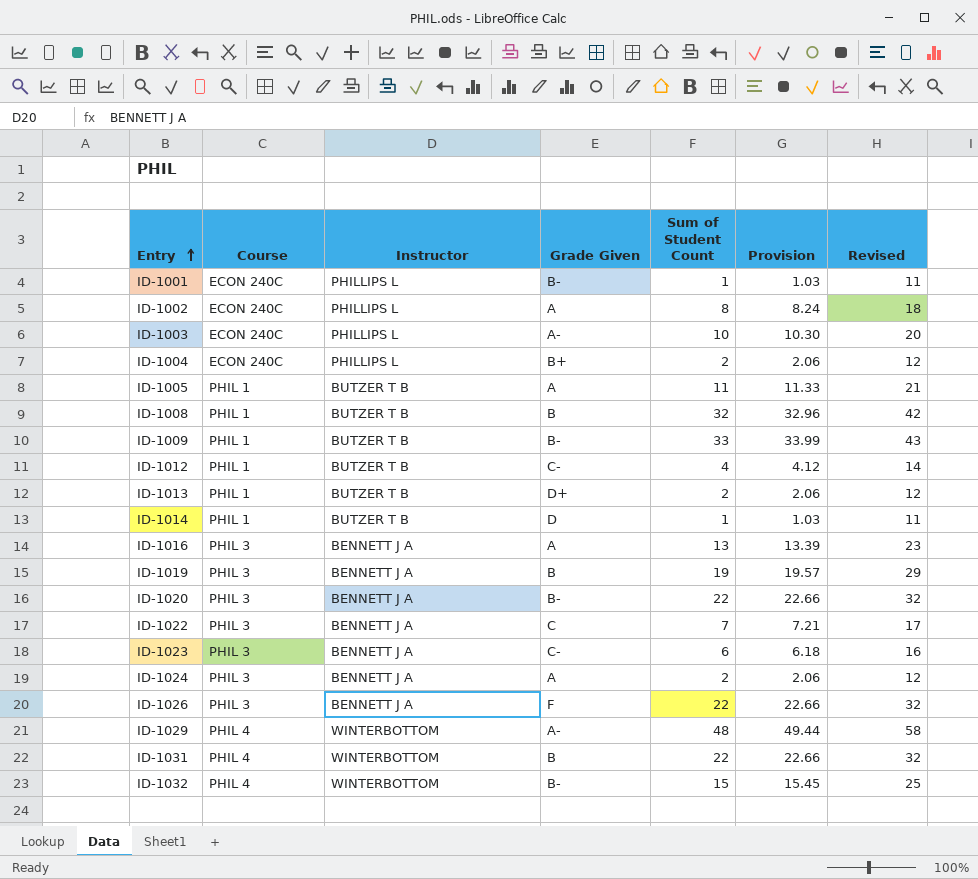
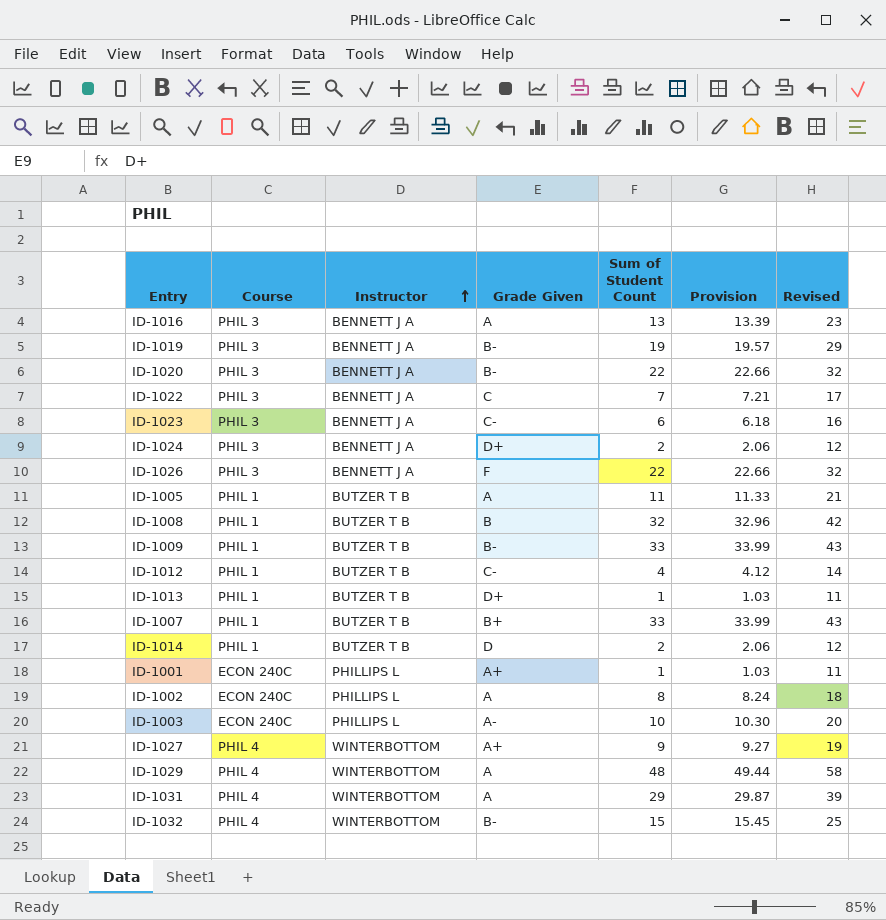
row order: Entry ascending -> Instructor ascending
row ID-1004: ECON 240C | PHILLIPS L | B+ | 2 | 2.06 | 12 -> none
ID-1019 | Grade Given: B -> B-
ID-1024 | Grade Given: A -> D+
ID-1013 | Sum of Student Count: 2 -> 1
ID-1013 | Provision: 2.06 -> 1.03
ID-1013 | Revised: 12 -> 11
row ID-1007: none -> PHIL 1 | BUTZER T B | B+ | 33 | 33.99 | 43
ID-1014 | Sum of Student Count: 1 -> 2
ID-1014 | Provision: 1.03 -> 2.06
ID-1014 | Revised: 11 -> 12
ID-1001 | Grade Given: B- -> A+
row ID-1027: none -> PHIL 4 | WINTERBOTTOM | A+ | 9 | 9.27 | 19
ID-1029 | Grade Given: A- -> A
ID-1031 | Grade Given: B -> A
ID-1031 | Sum of Student Count: 22 -> 29
ID-1031 | Provision: 22.66 -> 29.87
ID-1031 | Revised: 32 -> 39

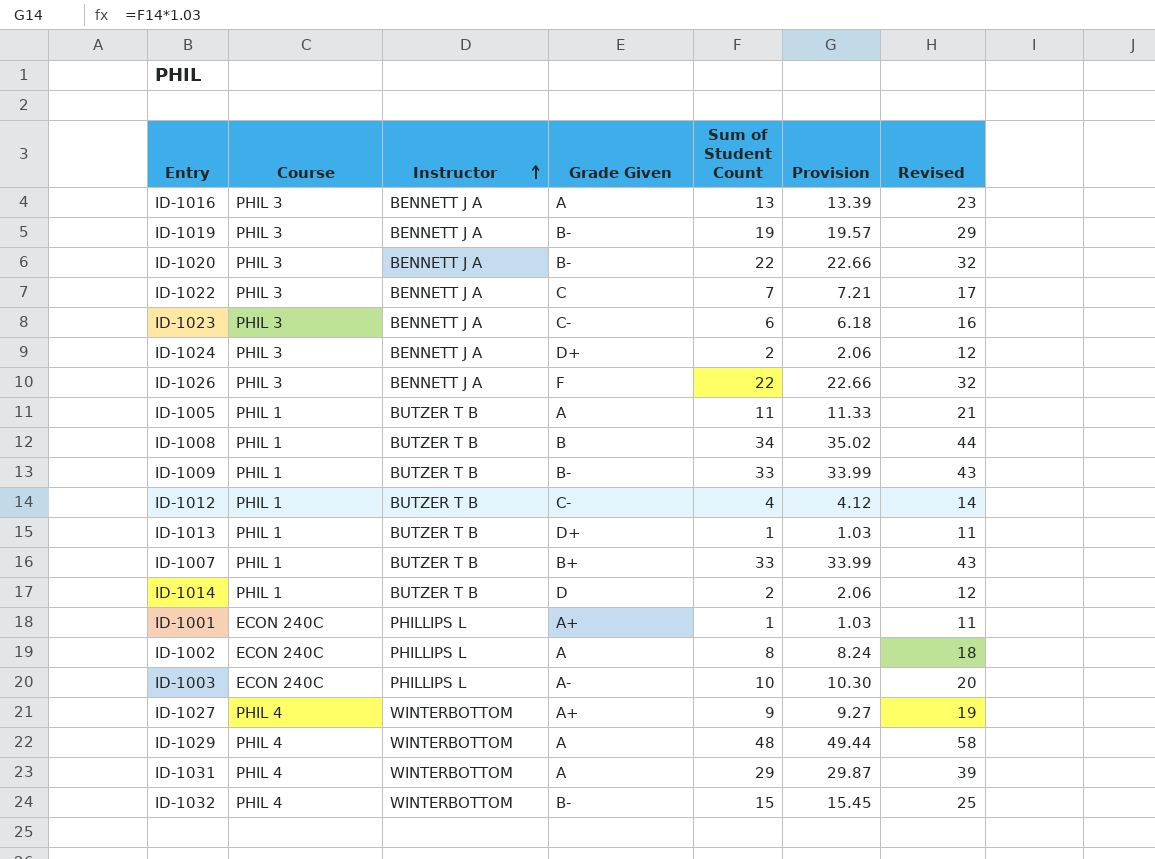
ID-1008 | Sum of Student Count: 32 -> 34
ID-1008 | Provision: 32.96 -> 35.02
ID-1008 | Revised: 42 -> 44

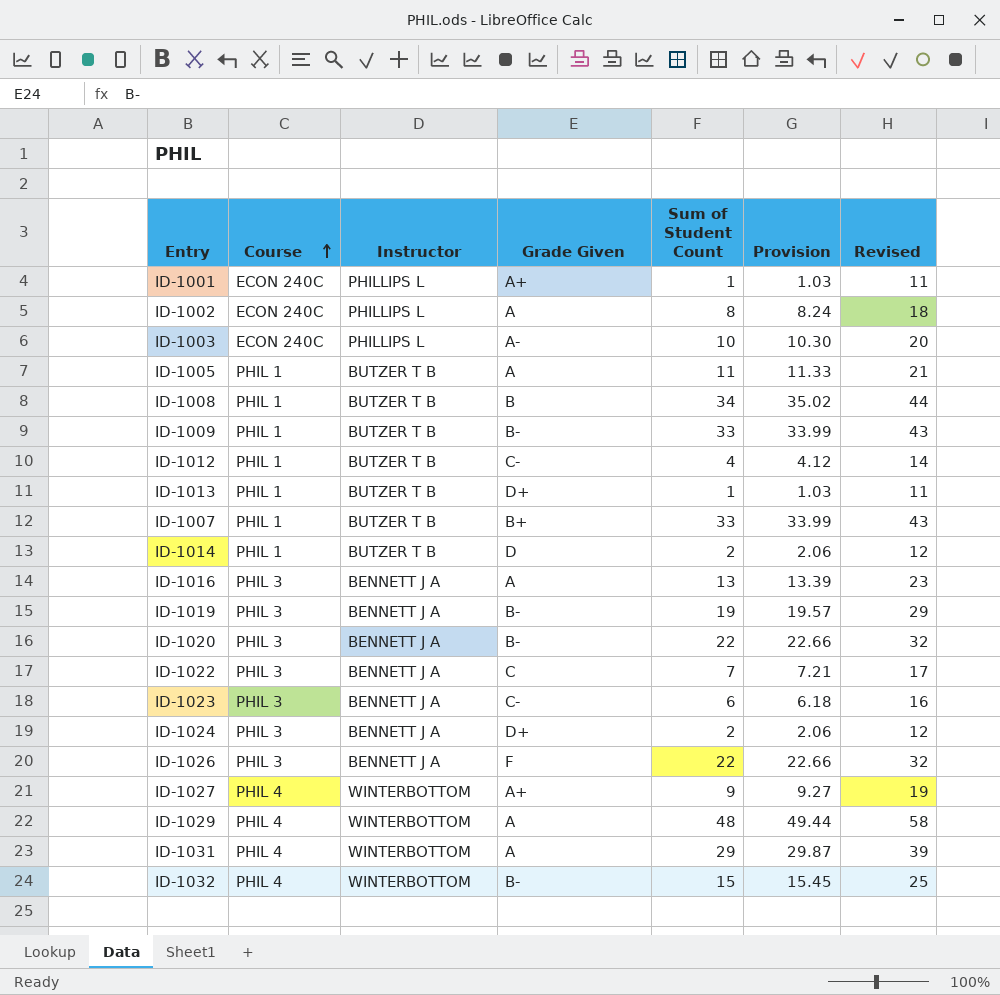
row order: Instructor ascending -> Course ascending

